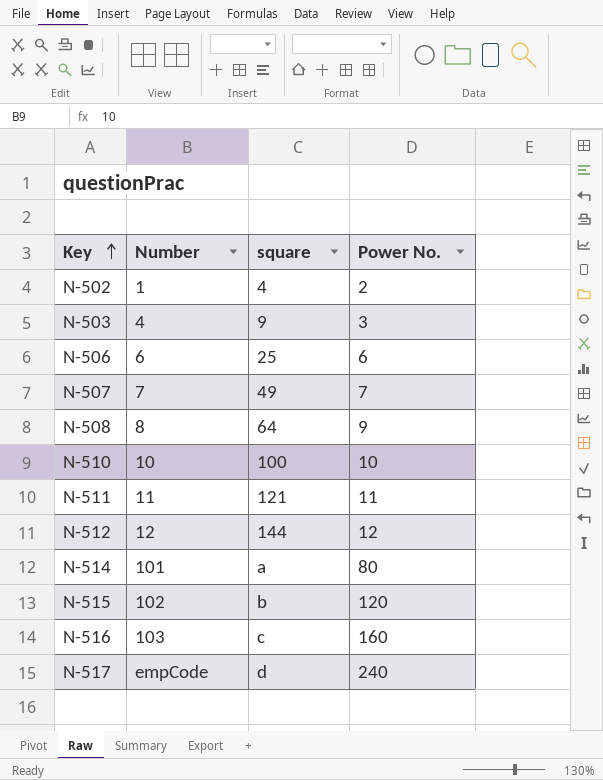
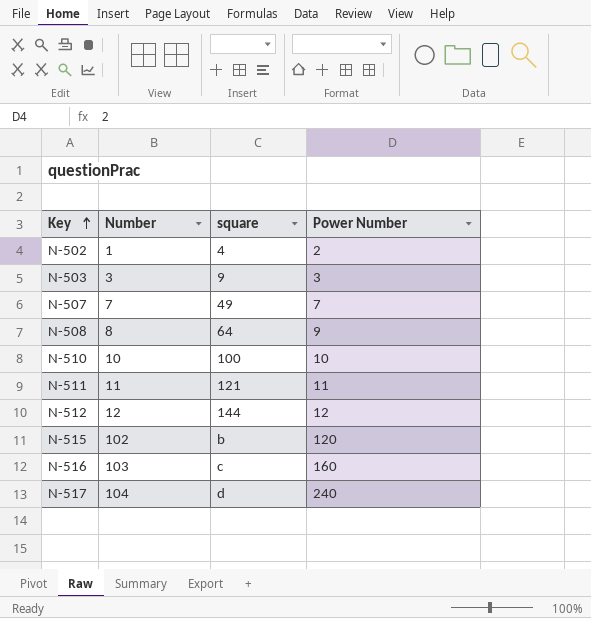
column name: Power No. -> Power Number
row N-506: 6 | 25 | 6 -> none
row N-514: 101 | a | 80 -> none
N-503 | Number: 4 -> 3
N-517 | Number: empCode -> 104

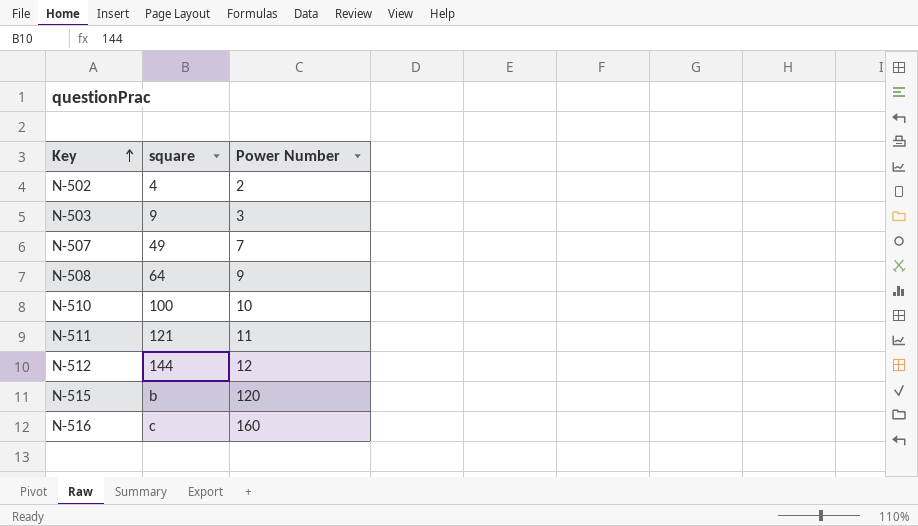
column Number | position: 2 -> none
row N-517: 104 | d | 240 -> none

